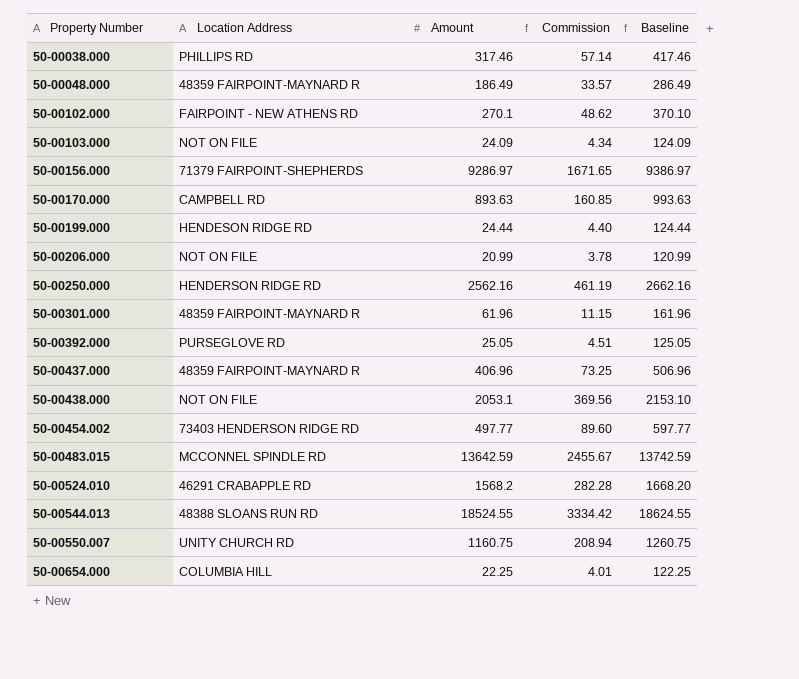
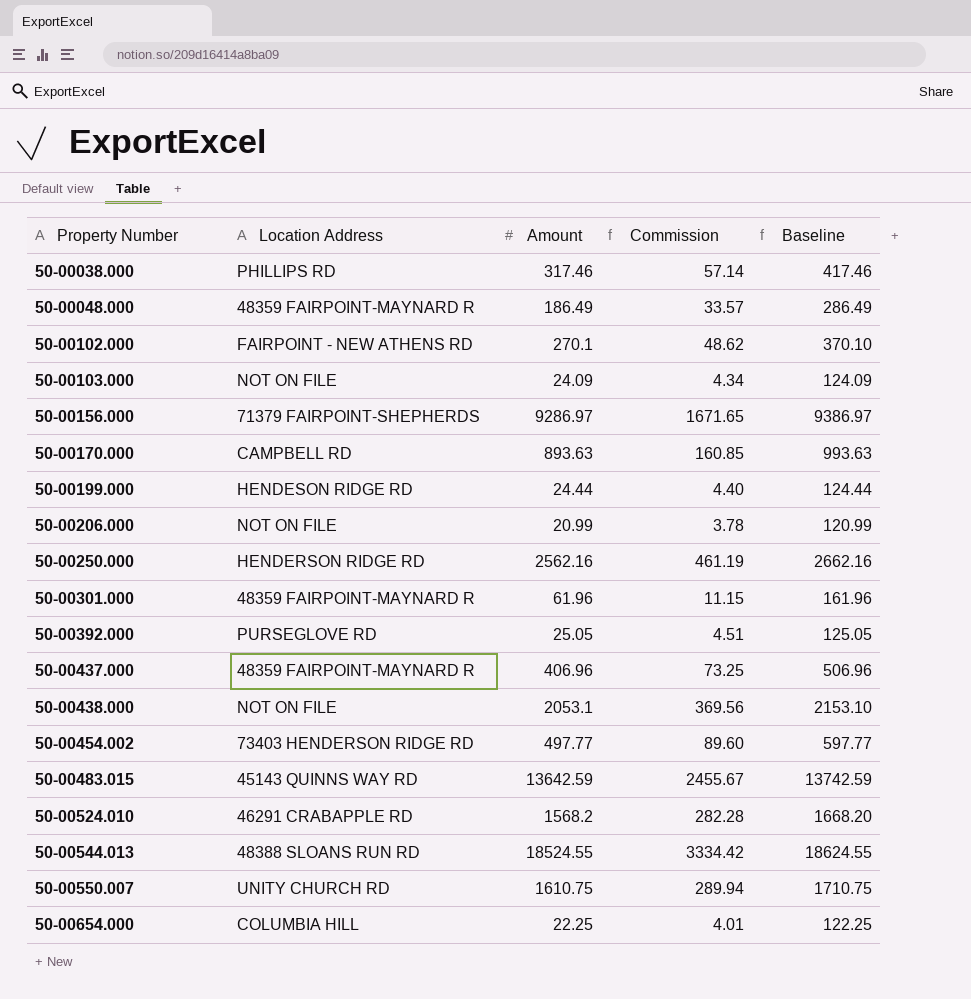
50-00483.015 | Location Address: MCCONNEL SPINDLE RD -> 45143 QUINNS WAY RD
50-00550.007 | Amount: 1160.75 -> 1610.75
50-00550.007 | Commission: 208.94 -> 289.94
50-00550.007 | Baseline: 1260.75 -> 1710.75

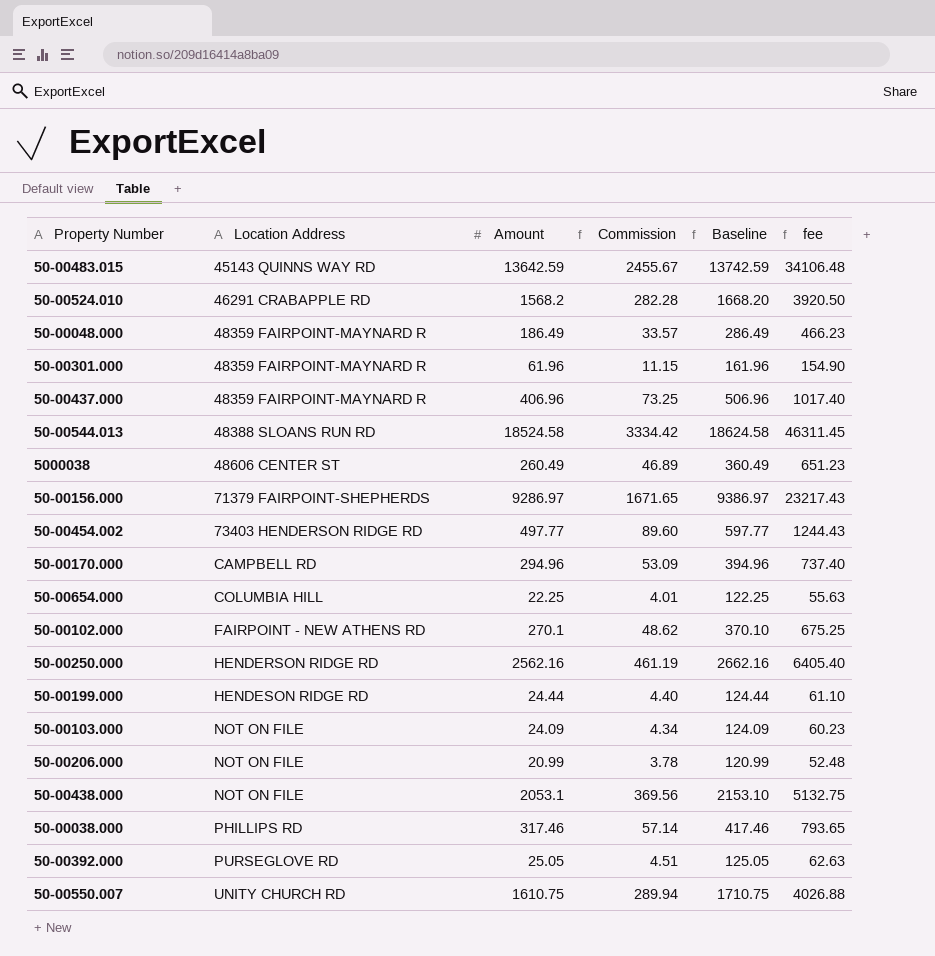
row order: Property Number ascending -> Location Address ascending
column fee | formula: none -> [Amount] * 2.5
50-00544.013 | Amount: 18524.55 -> 18524.58
50-00544.013 | Baseline: 18624.55 -> 18624.58
row 5000038: none -> 48606 CENTER ST | 260.49 | 46.89 | 360.49 | 651.23
50-00170.000 | Amount: 893.63 -> 294.96
50-00170.000 | Commission: 160.85 -> 53.09
50-00170.000 | Baseline: 993.63 -> 394.96

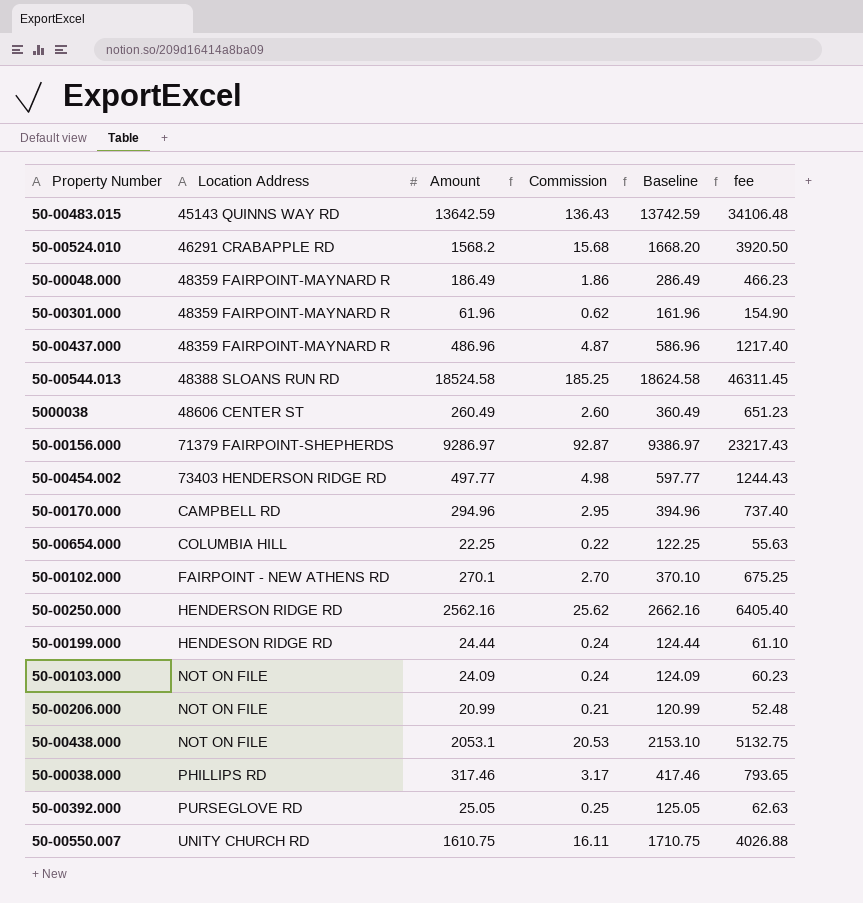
column Commission | formula: [Amount] * 0.18 -> [Amount] * 0.01
50-00437.000 | Amount: 406.96 -> 486.96
50-00437.000 | Baseline: 506.96 -> 586.96
50-00437.000 | fee: 1017.40 -> 1217.40

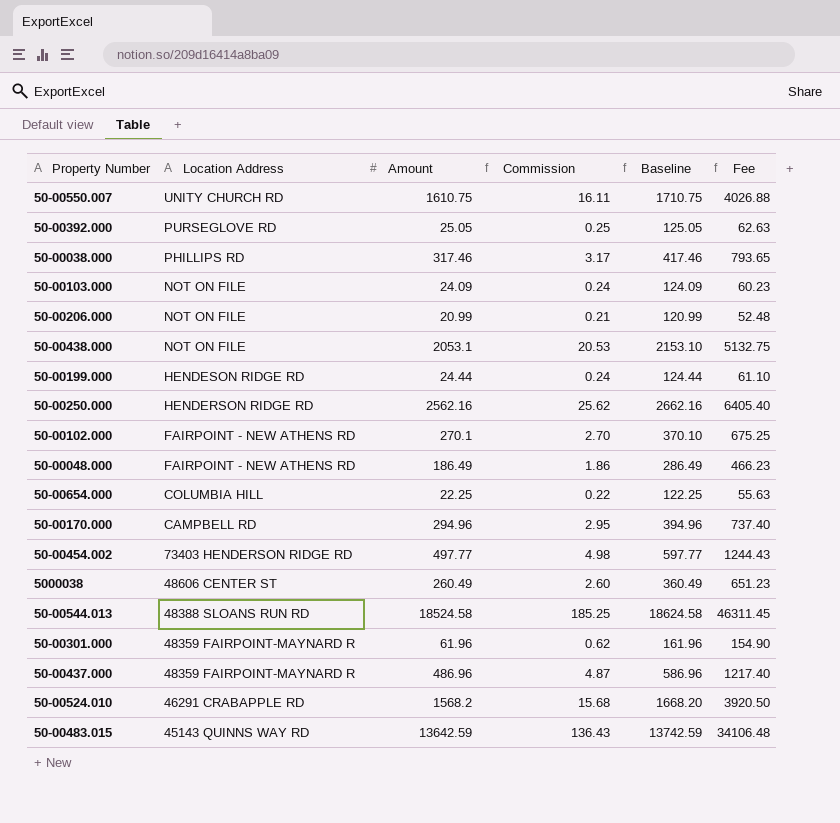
row order: Location Address ascending -> Location Address descending
column name: fee -> Fee
row 50-00156.000: 71379 FAIRPOINT-SHEPHERDS | 9286.97 | 92.87 | 9386.97 | 23217.43 -> none
50-00048.000 | Location Address: 48359 FAIRPOINT-MAYNARD R -> FAIRPOINT - NEW ATHENS RD

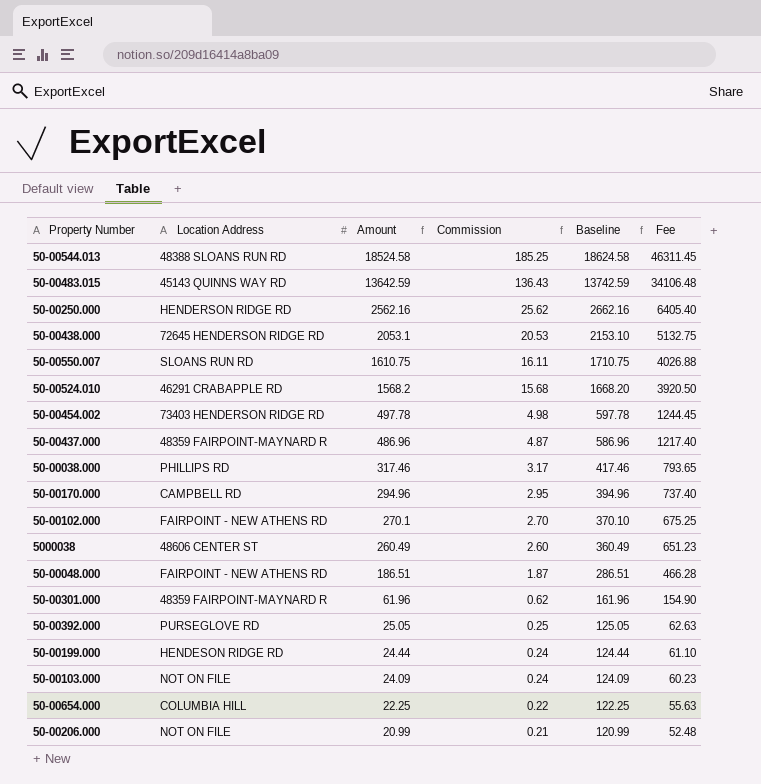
row order: Location Address descending -> Amount descending
50-00438.000 | Location Address: NOT ON FILE -> 72645 HENDERSON RIDGE RD
50-00550.007 | Location Address: UNITY CHURCH RD -> SLOANS RUN RD
50-00454.002 | Amount: 497.77 -> 497.78
50-00454.002 | Baseline: 597.77 -> 597.78
50-00454.002 | Fee: 1244.43 -> 1244.45
50-00048.000 | Amount: 186.49 -> 186.51
50-00048.000 | Commission: 1.86 -> 1.87
50-00048.000 | Baseline: 286.49 -> 286.51
50-00048.000 | Fee: 466.23 -> 466.28

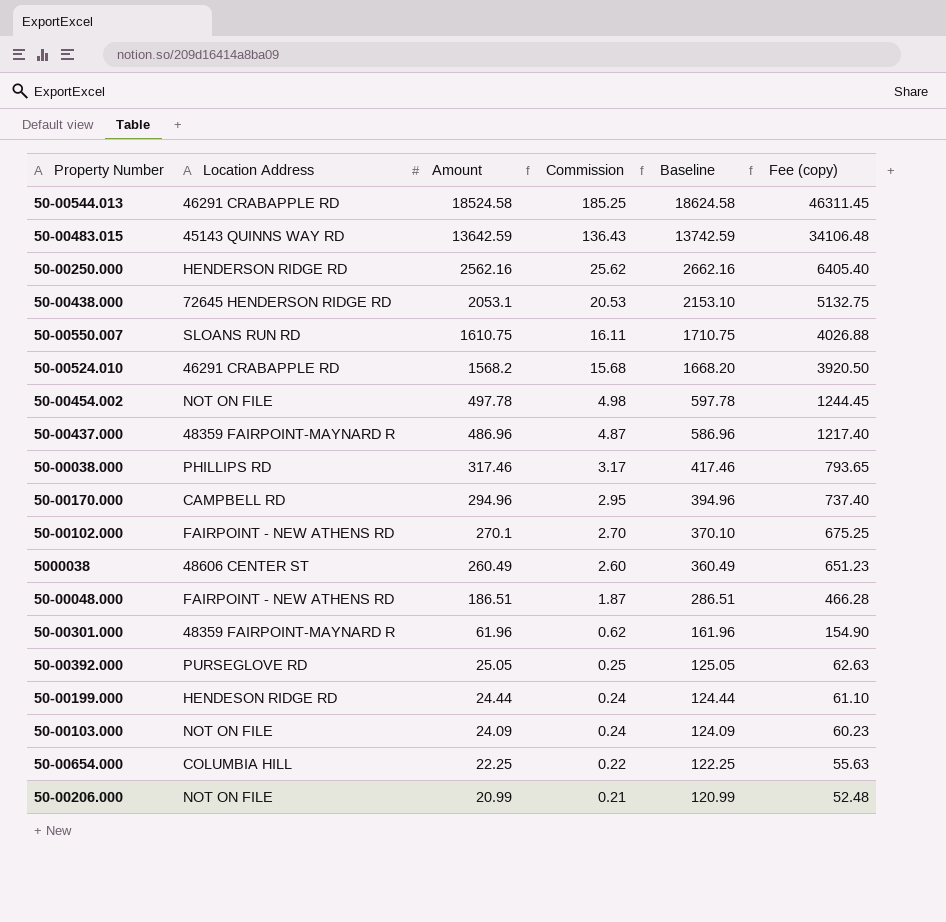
column name: Fee -> Fee (copy)
50-00544.013 | Location Address: 48388 SLOANS RUN RD -> 46291 CRABAPPLE RD
50-00454.002 | Location Address: 73403 HENDERSON RIDGE RD -> NOT ON FILE

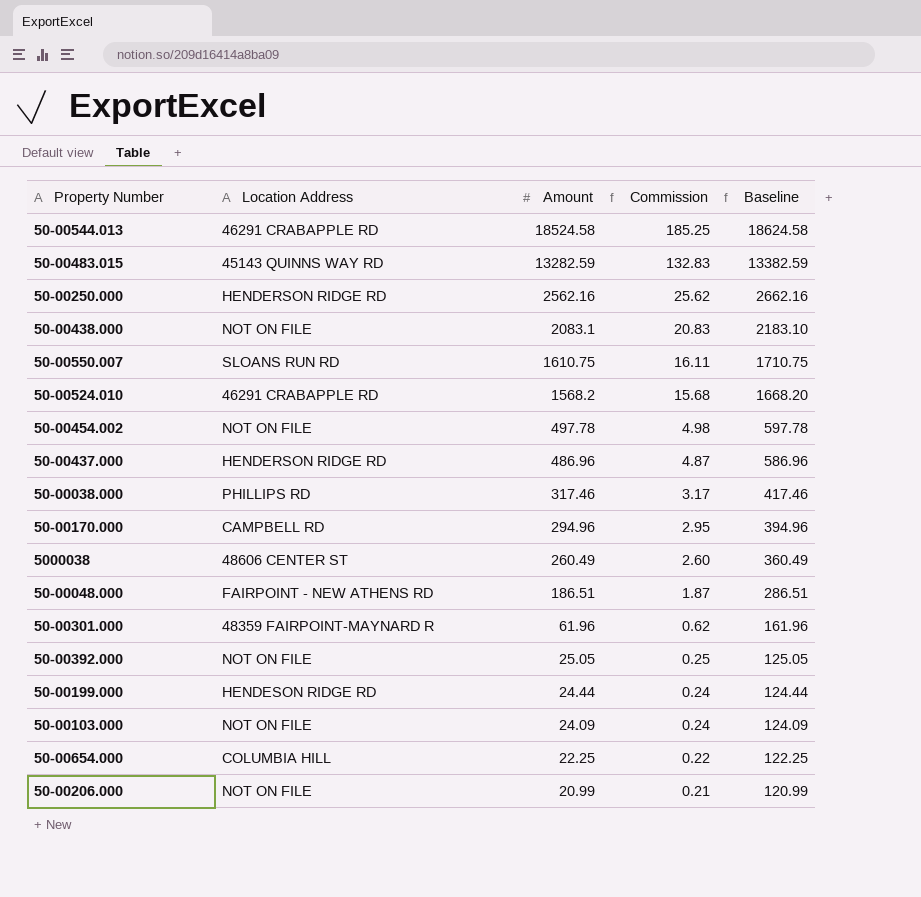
column Fee (copy) | formula: [Amount] * 2.5 -> none
row 50-00102.000: FAIRPOINT - NEW ATHENS RD | 270.1 | 2.70 | 370.10 | 675.25 -> none
50-00483.015 | Amount: 13642.59 -> 13282.59
50-00483.015 | Commission: 136.43 -> 132.83
50-00483.015 | Baseline: 13742.59 -> 13382.59
50-00438.000 | Location Address: 72645 HENDERSON RIDGE RD -> NOT ON FILE
50-00438.000 | Amount: 2053.1 -> 2083.1
50-00438.000 | Commission: 20.53 -> 20.83
50-00438.000 | Baseline: 2153.10 -> 2183.10
50-00437.000 | Location Address: 48359 FAIRPOINT-MAYNARD R -> HENDERSON RIDGE RD
50-00392.000 | Location Address: PURSEGLOVE RD -> NOT ON FILE

